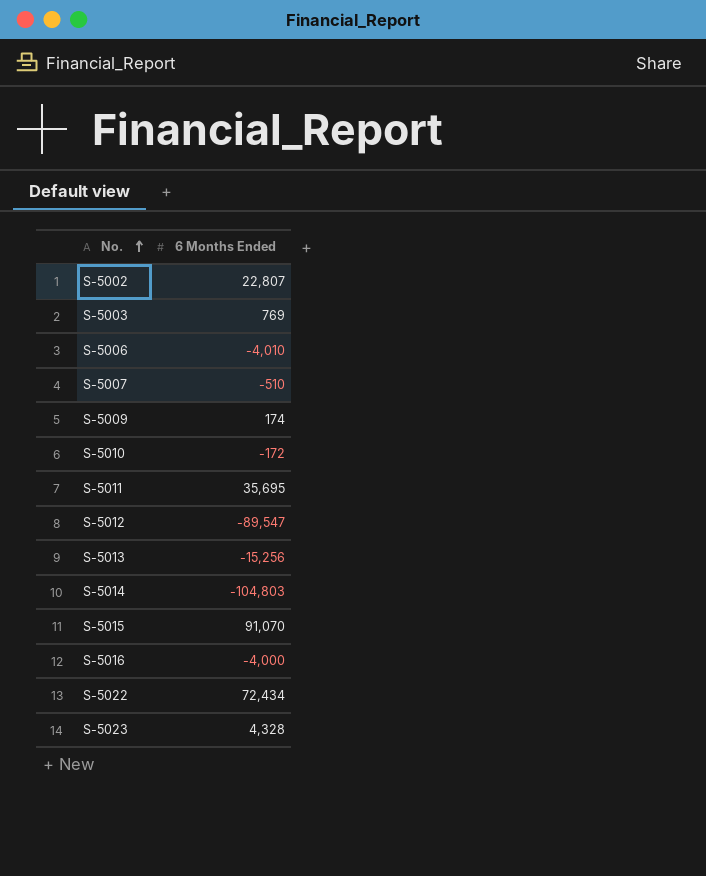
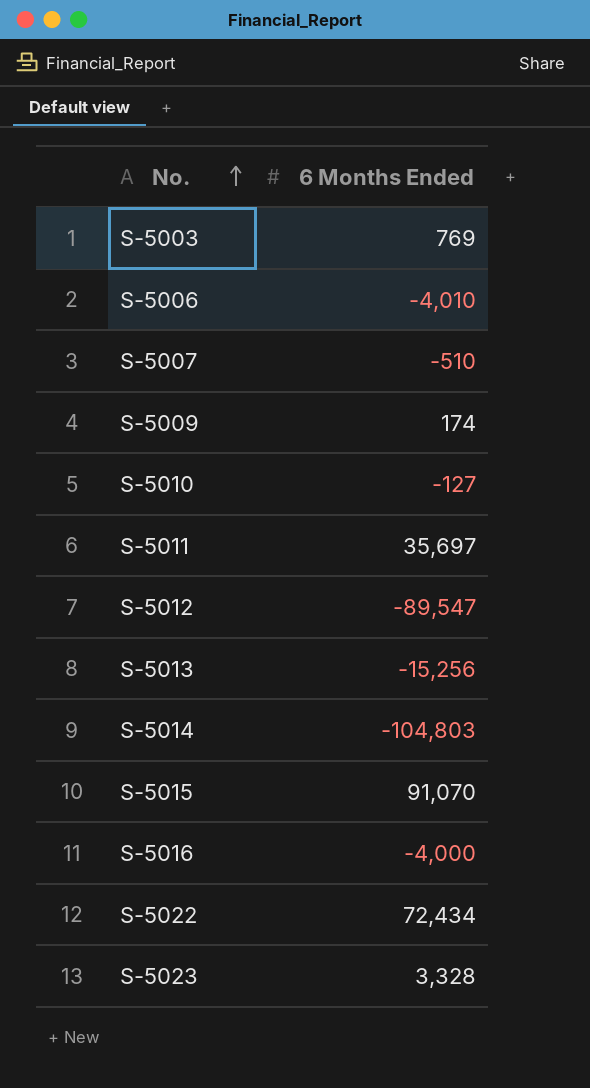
row S-5002: 22,807 -> none
S-5010 | 6 Months Ended: -172 -> -127
S-5011 | 6 Months Ended: 35,695 -> 35,697
S-5023 | 6 Months Ended: 4,328 -> 3,328

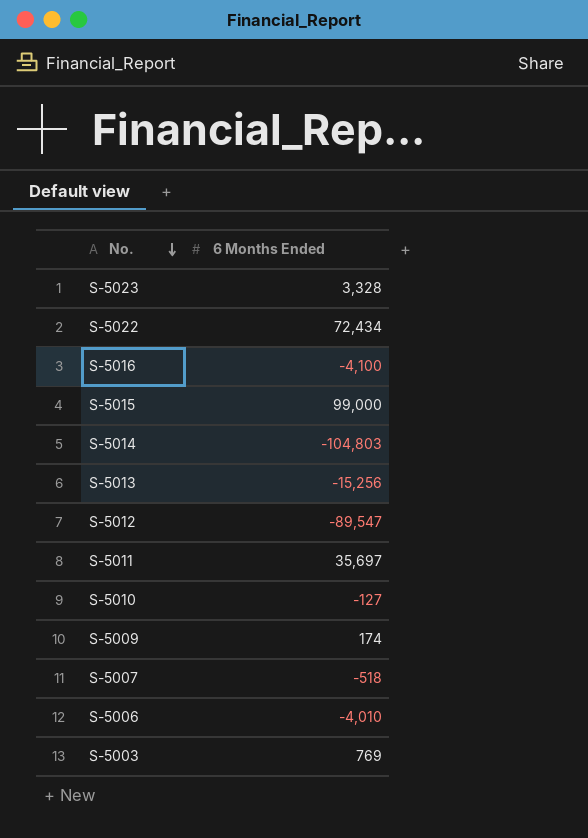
row order: No. ascending -> No. descending
S-5016 | 6 Months Ended: -4,000 -> -4,100
S-5015 | 6 Months Ended: 91,070 -> 99,000
S-5007 | 6 Months Ended: -510 -> -518

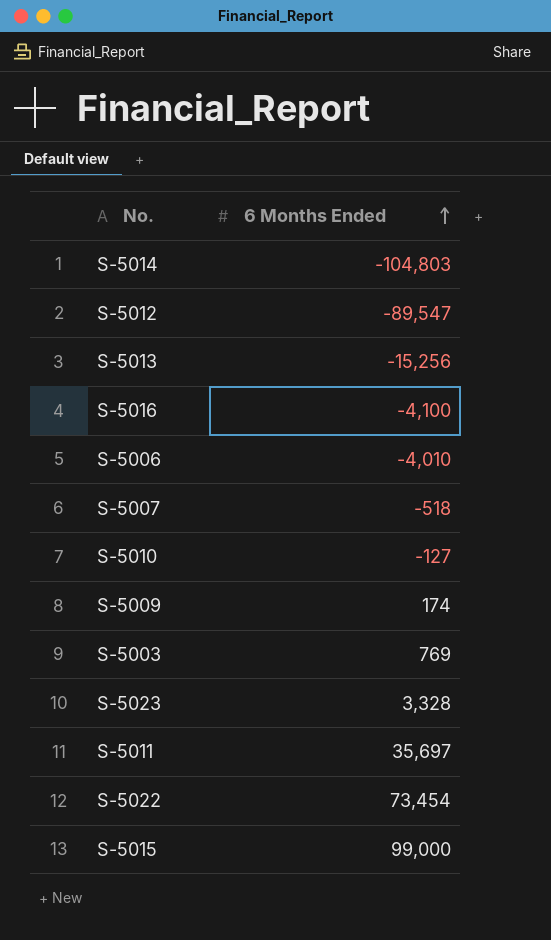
row order: No. descending -> 6 Months Ended ascending
S-5022 | 6 Months Ended: 72,434 -> 73,454

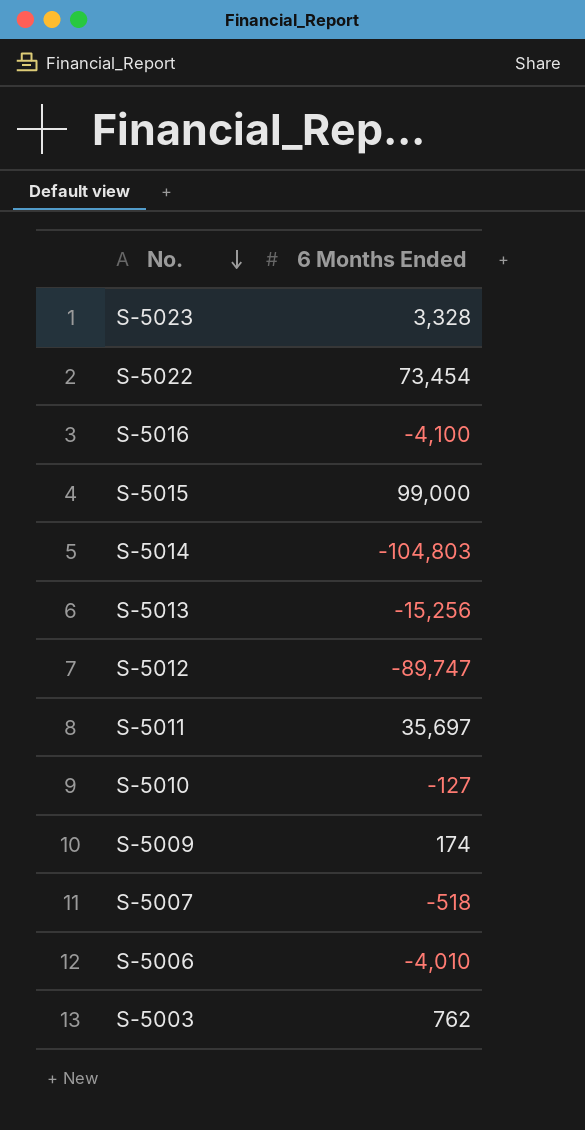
row order: 6 Months Ended ascending -> No. descending
S-5012 | 6 Months Ended: -89,547 -> -89,747
S-5003 | 6 Months Ended: 769 -> 762

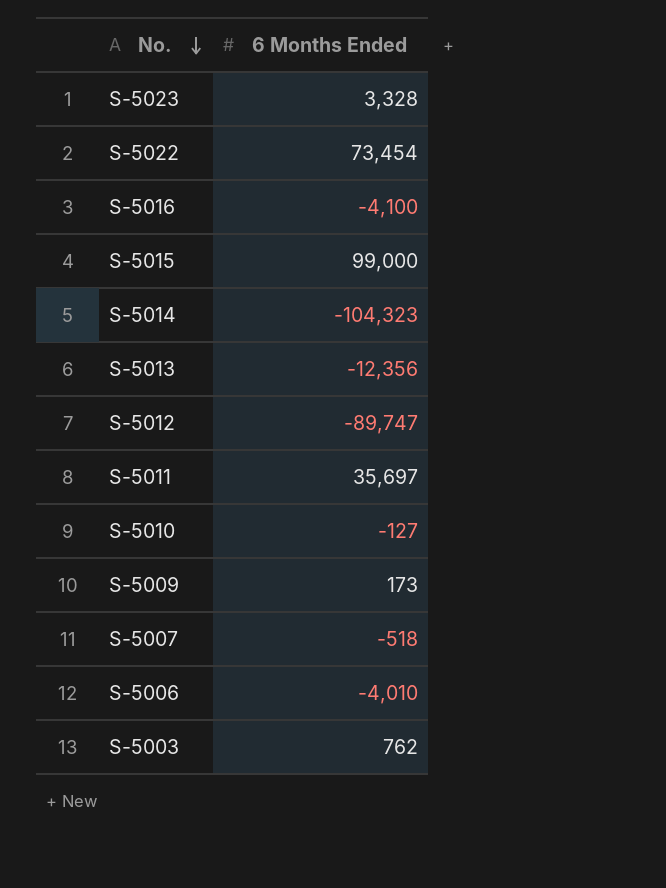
S-5014 | 6 Months Ended: -104,803 -> -104,323
S-5013 | 6 Months Ended: -15,256 -> -12,356
S-5009 | 6 Months Ended: 174 -> 173

